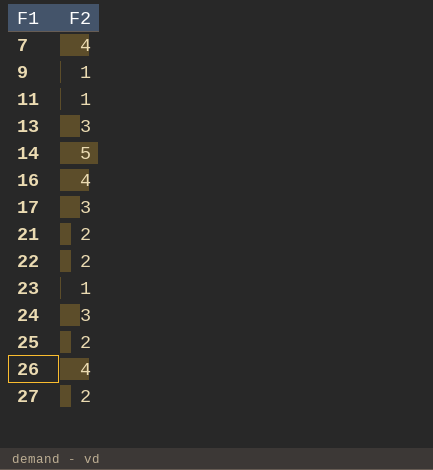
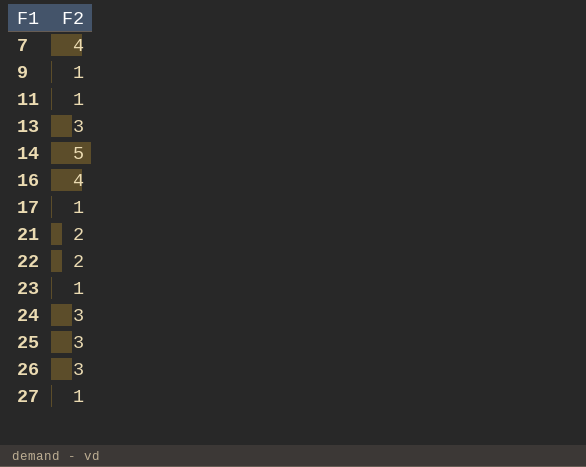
17 | F2: 3 -> 1
25 | F2: 2 -> 3
26 | F2: 4 -> 3
27 | F2: 2 -> 1

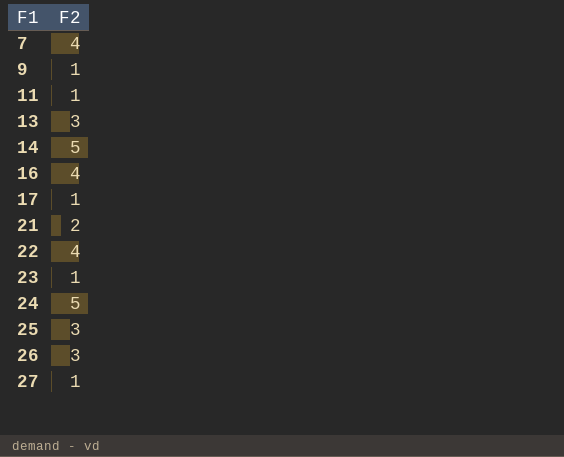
22 | F2: 2 -> 4
24 | F2: 3 -> 5

